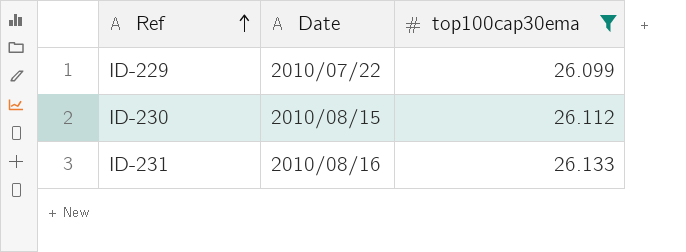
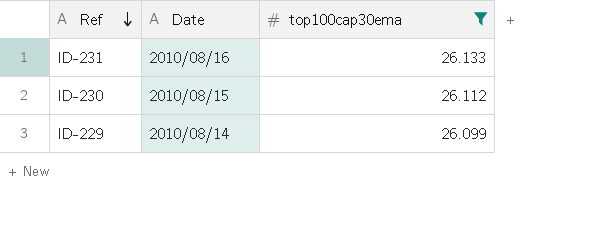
row order: Ref ascending -> Ref descending
ID-229 | Date: 2010/07/22 -> 2010/08/14

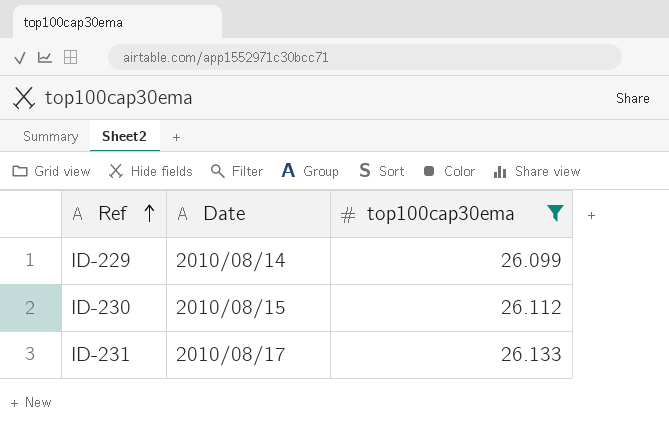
row order: Ref descending -> Ref ascending
ID-231 | Date: 2010/08/16 -> 2010/08/17

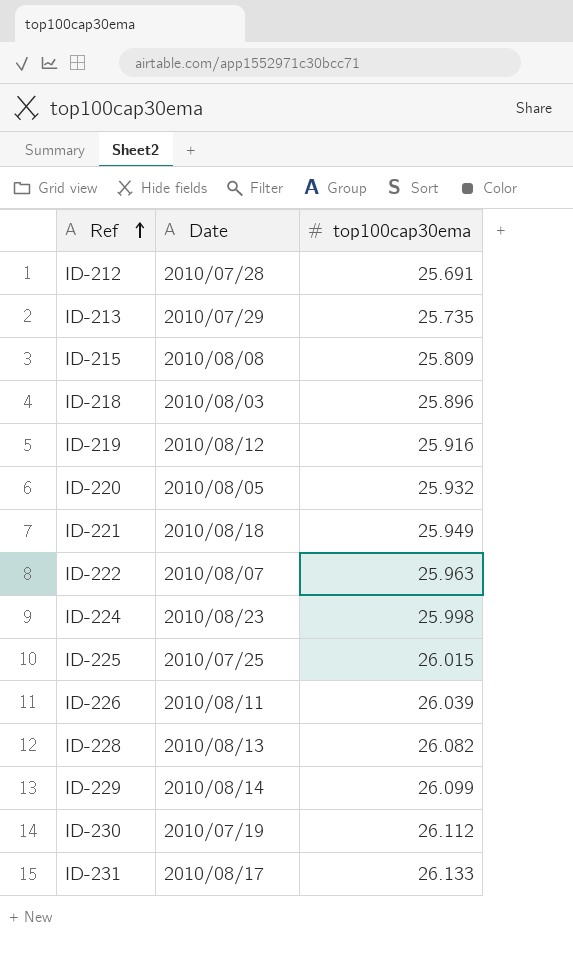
filter: top100cap30ema >= 26.099 -> none
ID-230 | Date: 2010/08/15 -> 2010/07/19

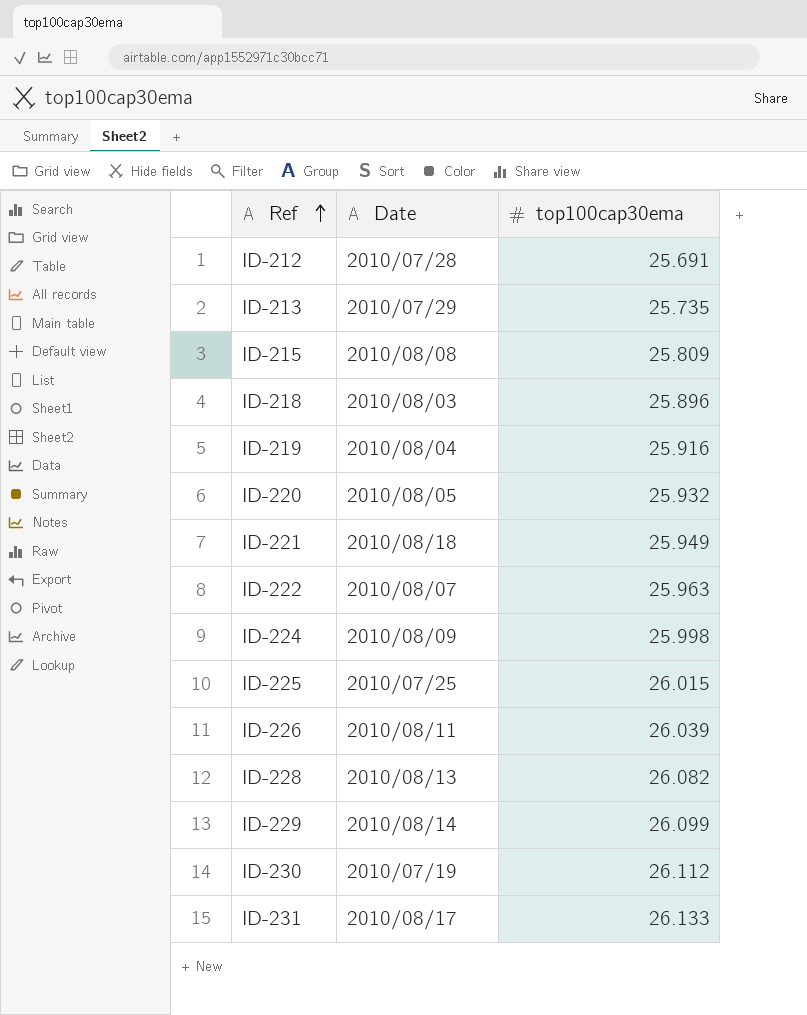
ID-219 | Date: 2010/08/12 -> 2010/08/04
ID-224 | Date: 2010/08/23 -> 2010/08/09

